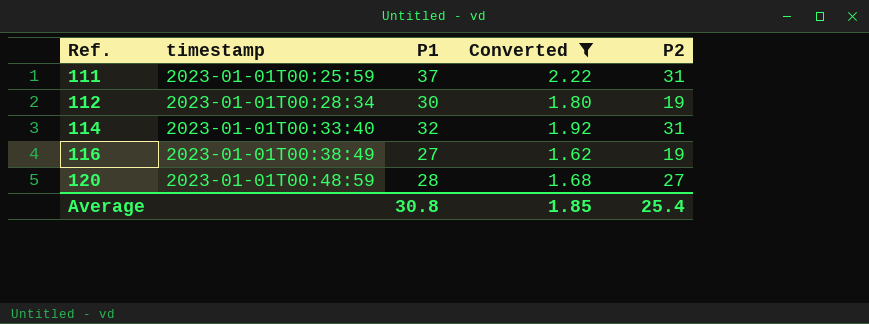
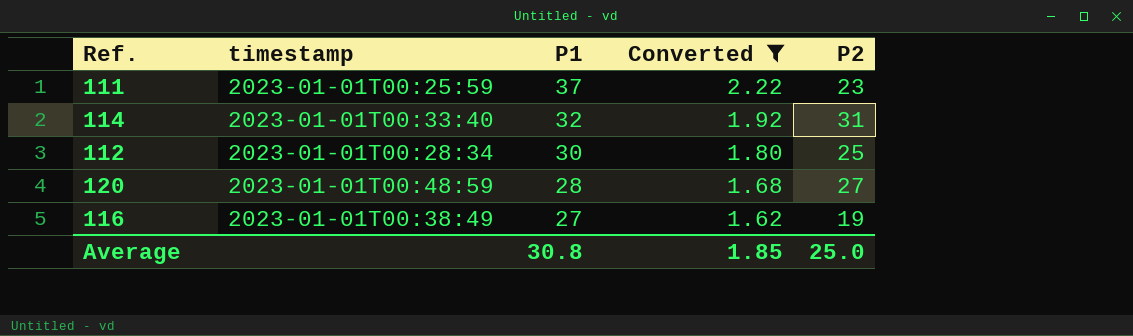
row order: Ref. ascending -> P1 descending
111 | P2: 31 -> 23
112 | P2: 19 -> 25
Average | P2: 25.4 -> 25.0

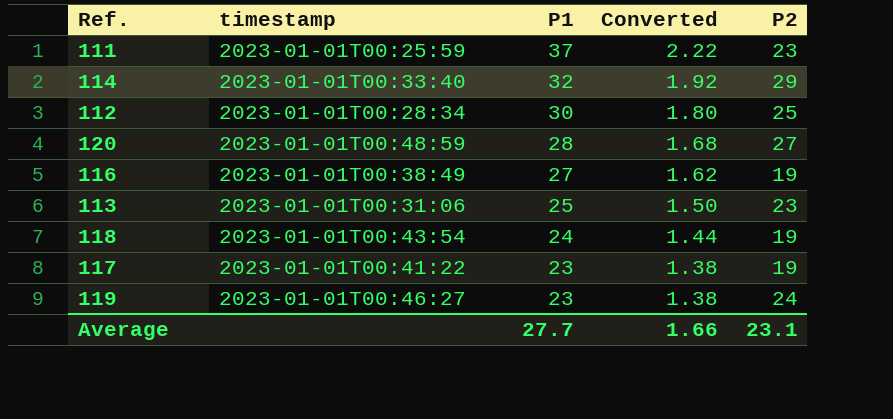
filter: Converted >= 1.62 -> none
114 | P2: 31 -> 29
Average | P1: 30.8 -> 27.7
Average | Converted: 1.85 -> 1.66
Average | P2: 25.0 -> 23.1

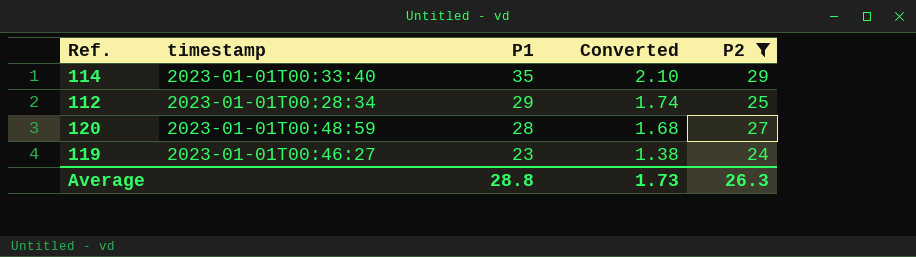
filter: none -> P2 >= 24
114 | P1: 32 -> 35
114 | Converted: 1.92 -> 2.10
112 | P1: 30 -> 29
112 | Converted: 1.80 -> 1.74
Average | P1: 27.7 -> 28.8
Average | Converted: 1.66 -> 1.73
Average | P2: 23.1 -> 26.3

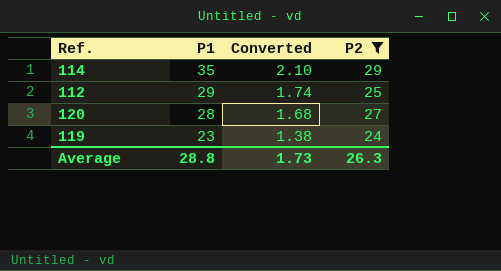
column timestamp | position: 2 -> none

